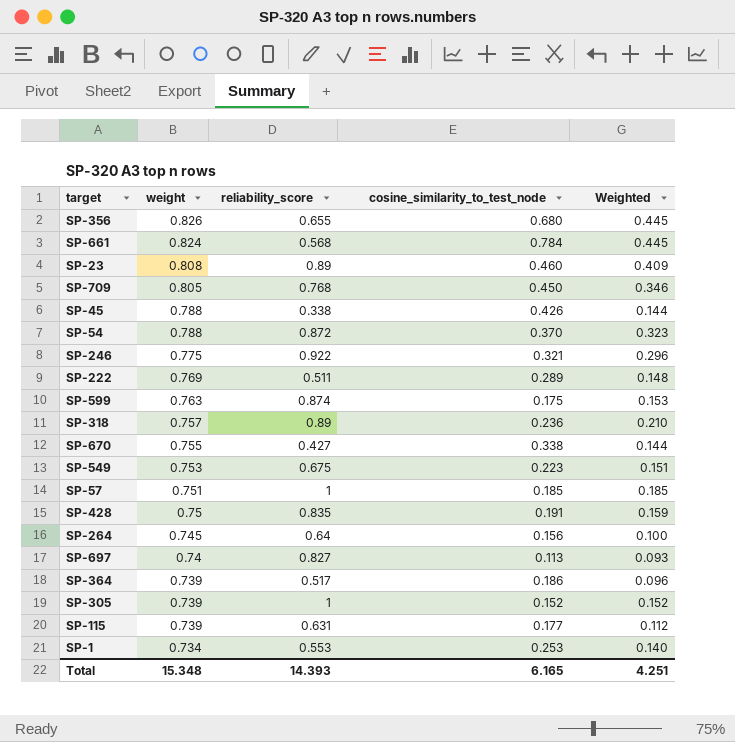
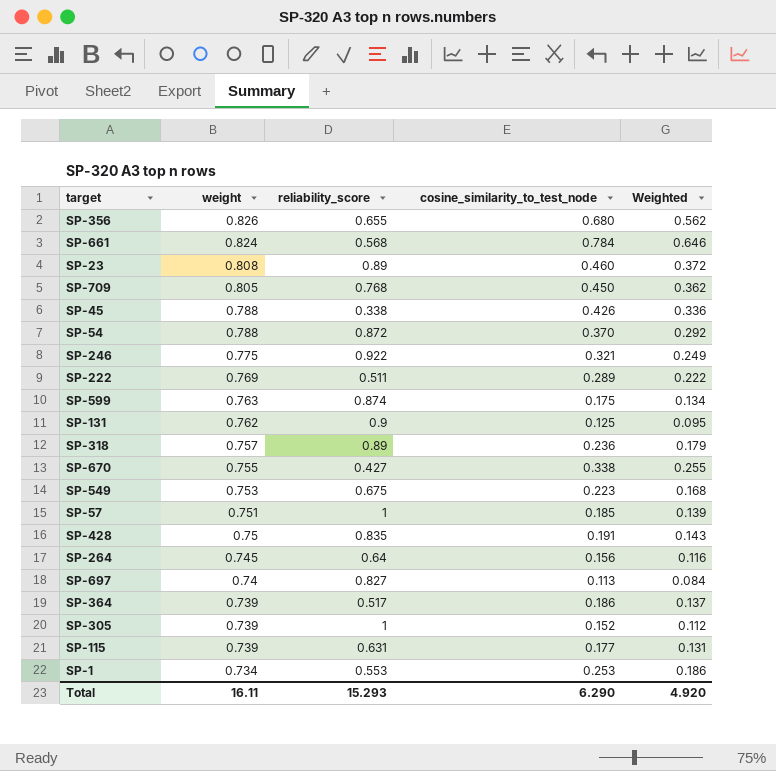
column Weighted | formula: [reliability_score] * [cosine_similarity_to_test_node] -> [weight] * [cosine_similarity_to_test_node]
row SP-131: none -> 0.762 | 0.9 | 0.125 | 0.095
Total | weight: 15.348 -> 16.11
Total | reliability_score: 14.393 -> 15.293
Total | cosine_similarity_to_test_node: 6.165 -> 6.290
Total | Weighted: 4.251 -> 4.920

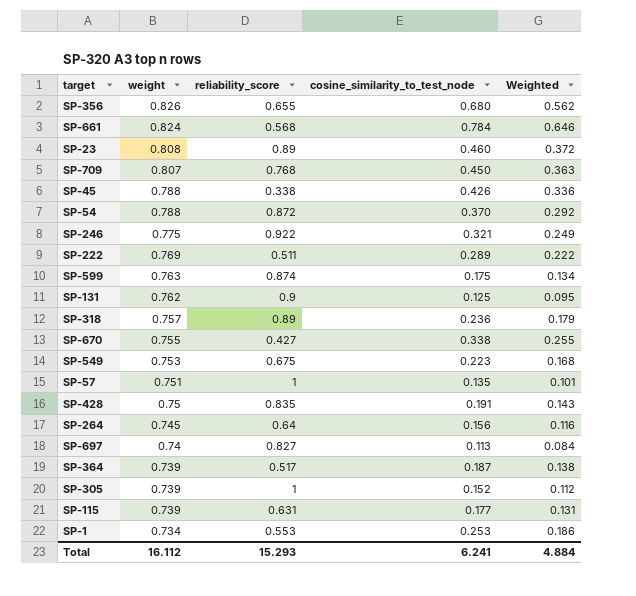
SP-709 | weight: 0.805 -> 0.807
SP-709 | Weighted: 0.362 -> 0.363
SP-57 | cosine_similarity_to_test_node: 0.185 -> 0.135
SP-57 | Weighted: 0.139 -> 0.101
SP-364 | cosine_similarity_to_test_node: 0.186 -> 0.187
SP-364 | Weighted: 0.137 -> 0.138
Total | weight: 16.11 -> 16.112
Total | cosine_similarity_to_test_node: 6.290 -> 6.241
Total | Weighted: 4.920 -> 4.884

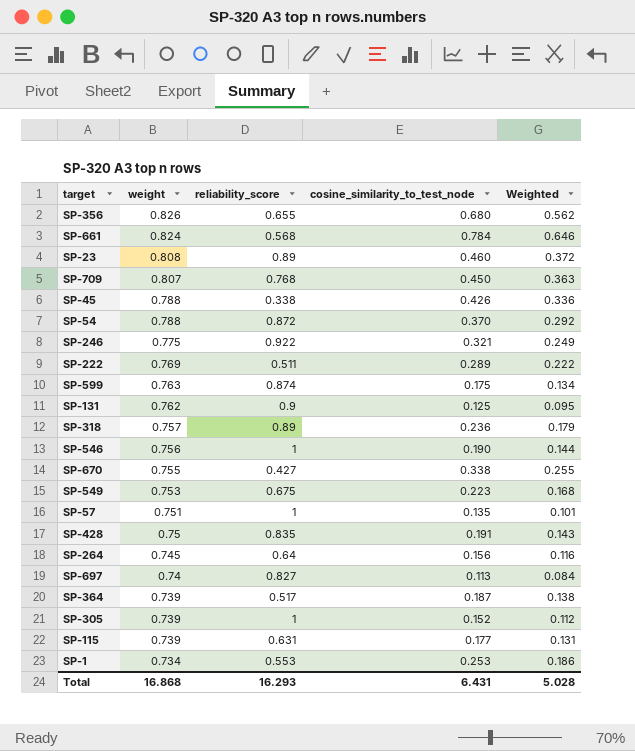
row SP-546: none -> 0.756 | 1 | 0.190 | 0.144
Total | weight: 16.112 -> 16.868
Total | reliability_score: 15.293 -> 16.293
Total | cosine_similarity_to_test_node: 6.241 -> 6.431
Total | Weighted: 4.884 -> 5.028

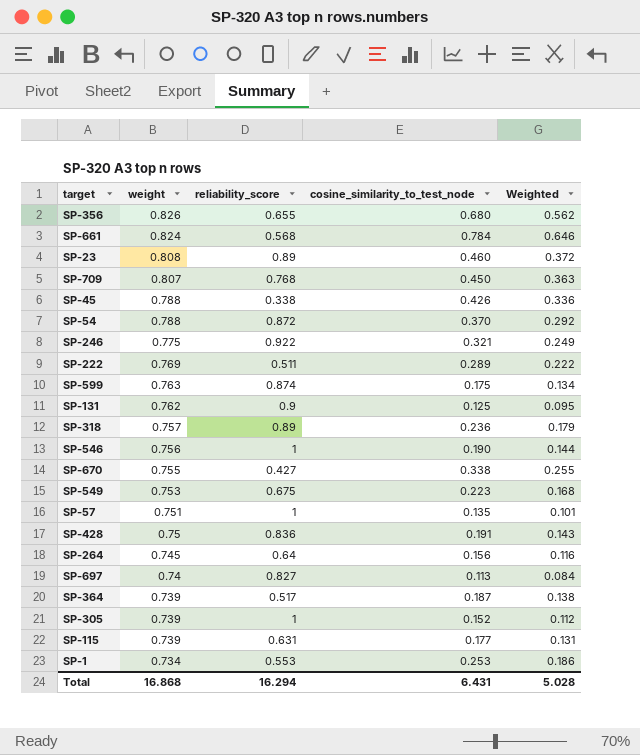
SP-428 | reliability_score: 0.835 -> 0.836
Total | reliability_score: 16.293 -> 16.294

